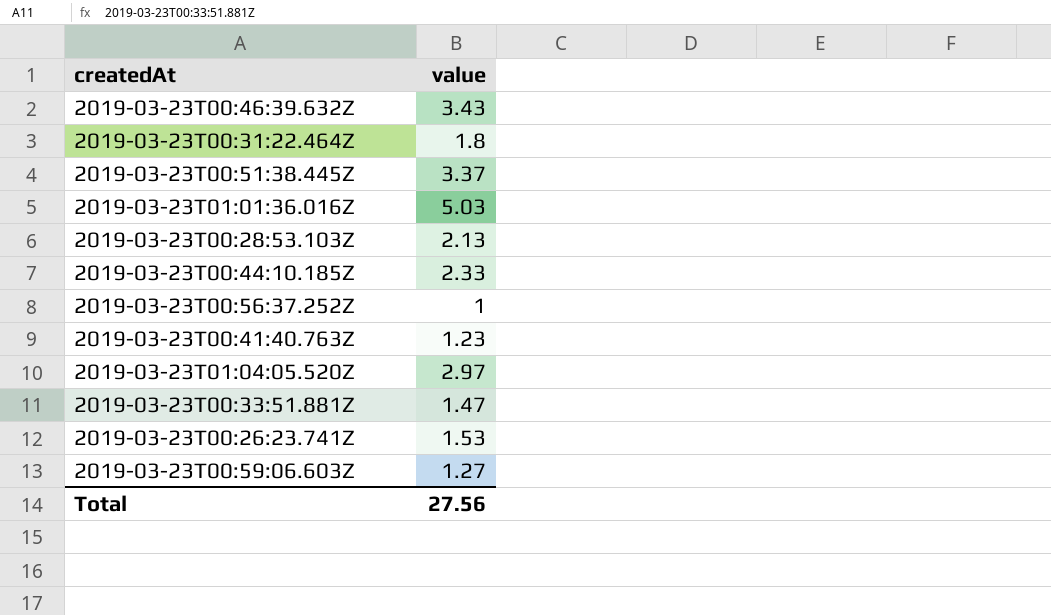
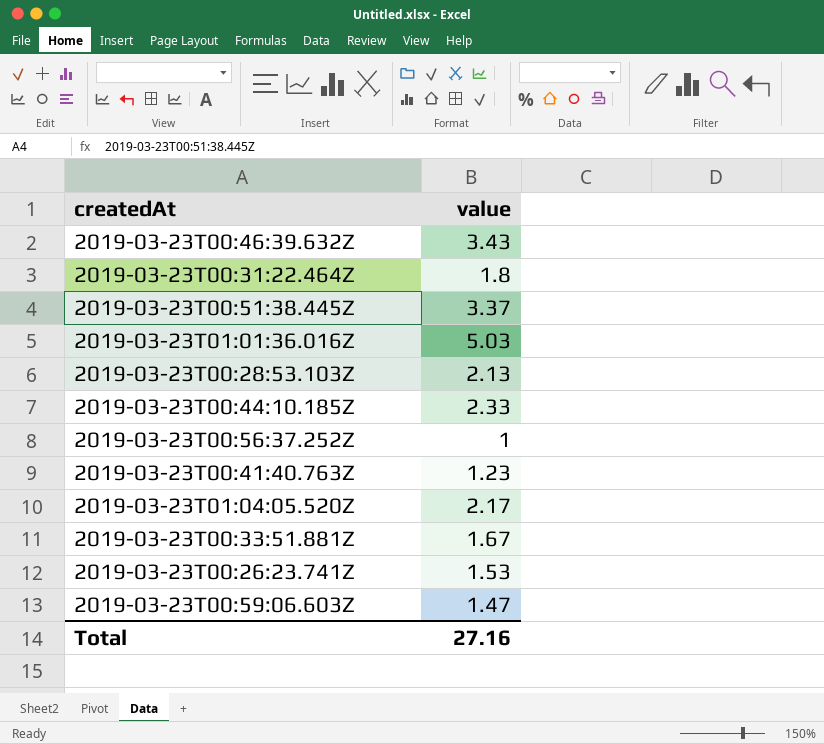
2019-03-23T01:04:05.520Z | value: 2.97 -> 2.17
2019-03-23T00:33:51.881Z | value: 1.47 -> 1.67
2019-03-23T00:59:06.603Z | value: 1.27 -> 1.47
Total | value: 27.56 -> 27.16

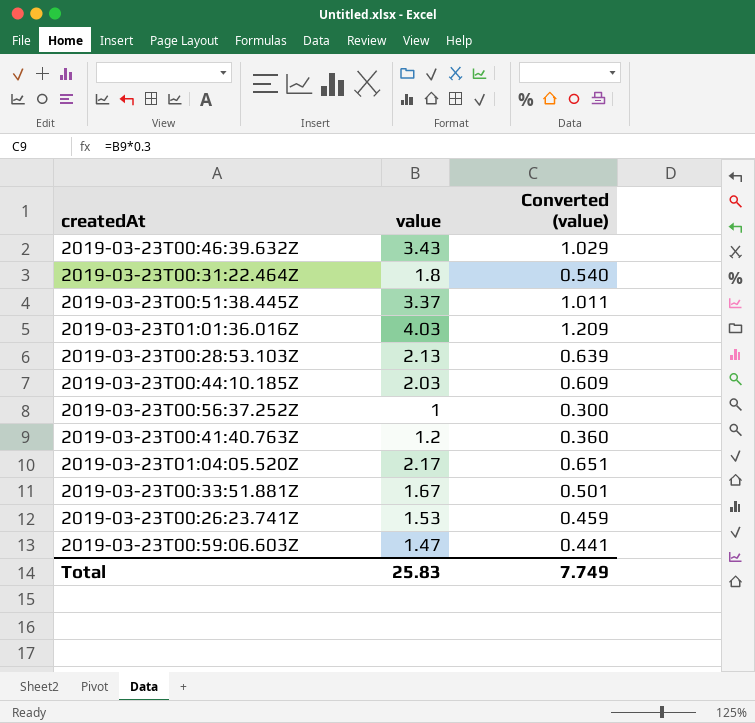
column Converted (value) | formula: none -> [value] * 0.3
2019-03-23T01:01:36.016Z | value: 5.03 -> 4.03
2019-03-23T00:44:10.185Z | value: 2.33 -> 2.03
2019-03-23T00:41:40.763Z | value: 1.23 -> 1.2
Total | value: 27.16 -> 25.83

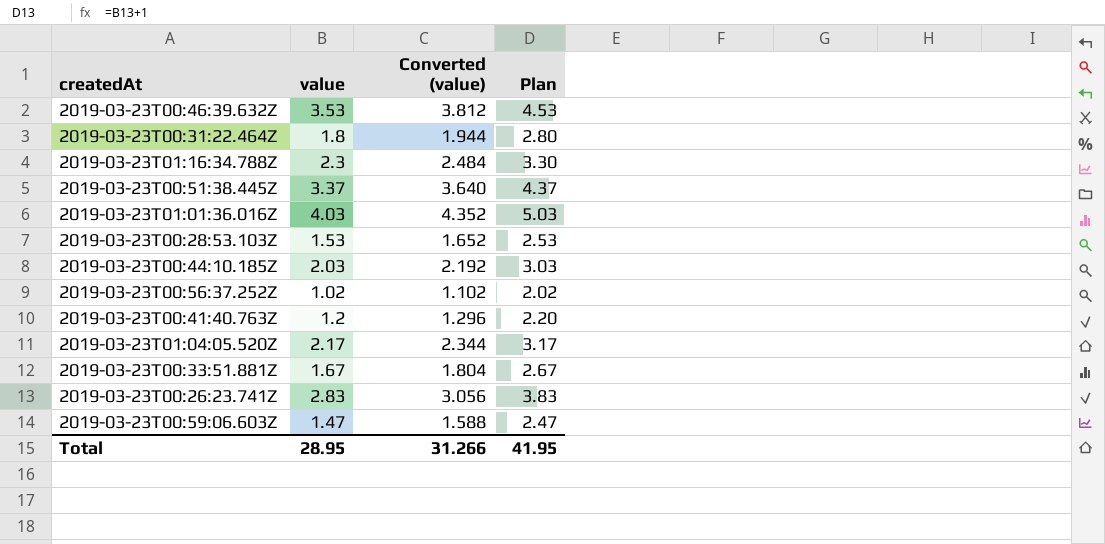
column Converted (value) | formula: [value] * 0.3 -> [value] * 1.08
column Plan | formula: none -> [value] + 1
2019-03-23T00:46:39.632Z | value: 3.43 -> 3.53
row 2019-03-23T01:16:34.788Z: none -> 2.3 | 2.484 | 3.30
2019-03-23T00:28:53.103Z | value: 2.13 -> 1.53
2019-03-23T00:56:37.252Z | value: 1 -> 1.02
2019-03-23T00:26:23.741Z | value: 1.53 -> 2.83
Total | value: 25.83 -> 28.95
Total | Converted (value): 7.749 -> 31.266

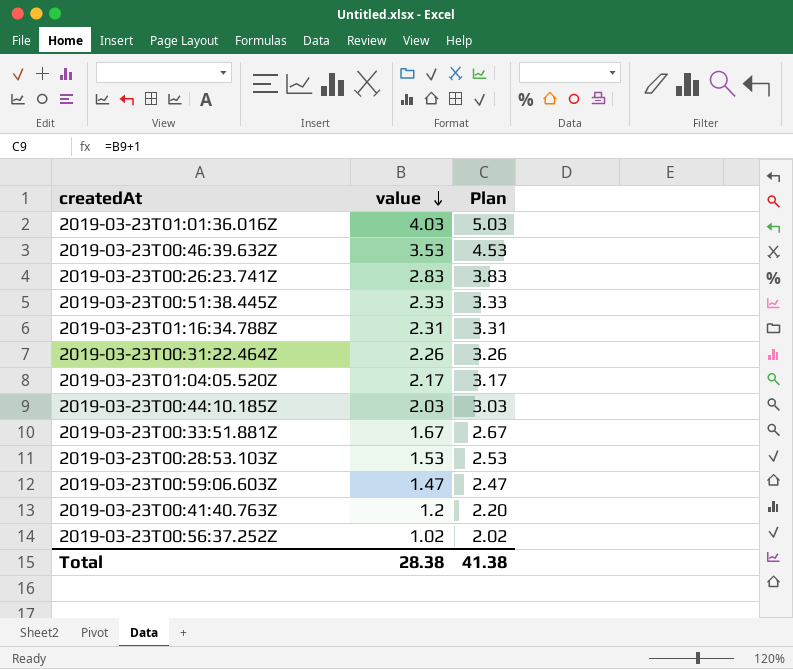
row order: none -> value descending
column Converted (value) | formula: [value] * 1.08 -> none
2019-03-23T00:51:38.445Z | value: 3.37 -> 2.33
2019-03-23T00:51:38.445Z | Plan: 4.37 -> 3.33
2019-03-23T01:16:34.788Z | value: 2.3 -> 2.31
2019-03-23T01:16:34.788Z | Plan: 3.30 -> 3.31
2019-03-23T00:31:22.464Z | value: 1.8 -> 2.26
2019-03-23T00:31:22.464Z | Plan: 2.80 -> 3.26
Total | value: 28.95 -> 28.38
Total | Plan: 41.95 -> 41.38

